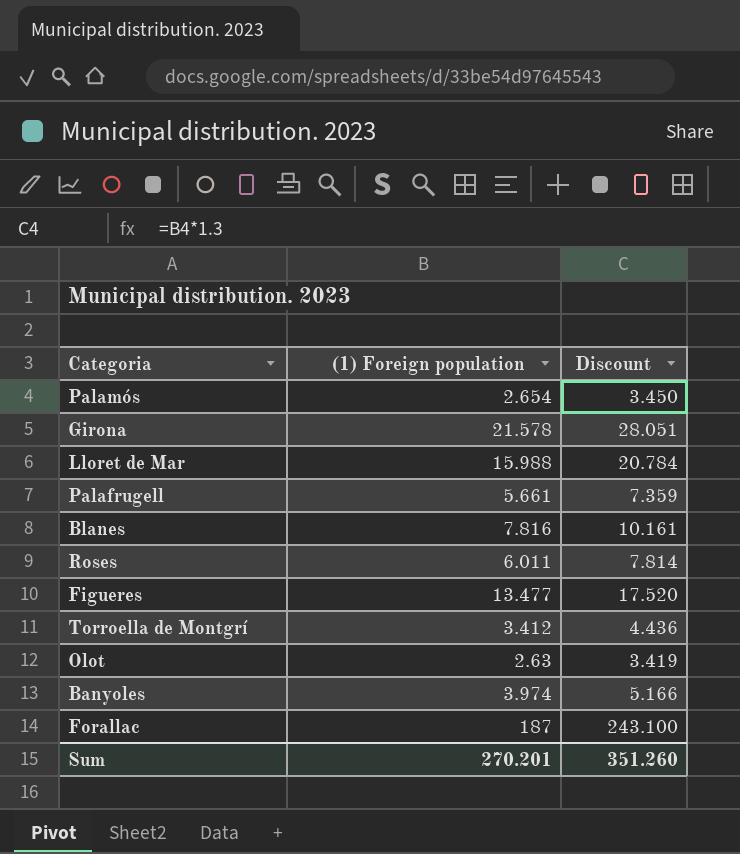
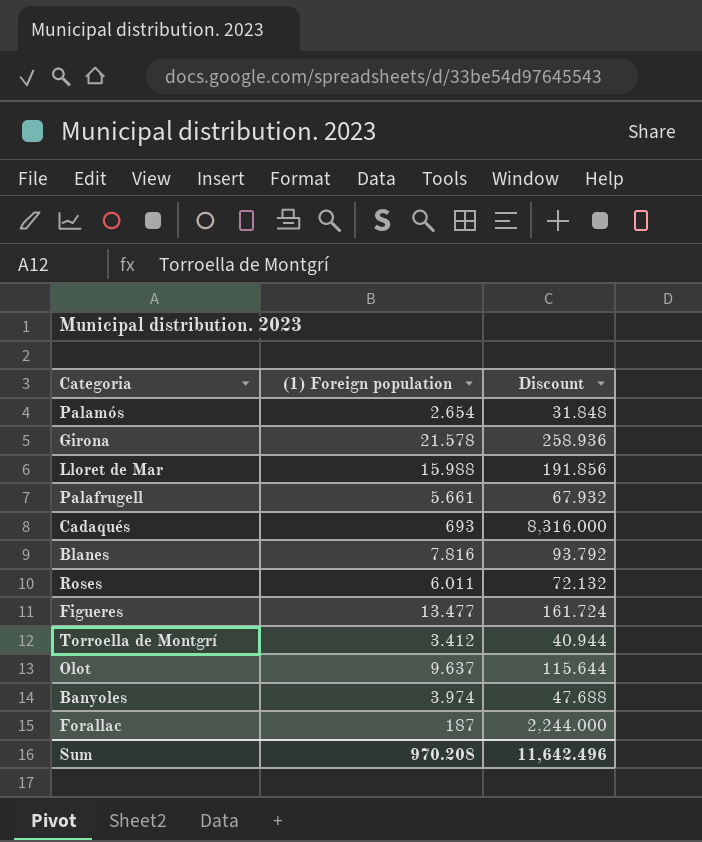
column Discount | formula: [(1) Foreign population] * 1.3 -> [(1) Foreign population] * 12
row Cadaqués: none -> 693 | 8,316.000
Olot | (1) Foreign population: 2.63 -> 9.637
Sum | (1) Foreign population: 270.201 -> 970.208
Sum | Discount: 351.260 -> 11,642.496

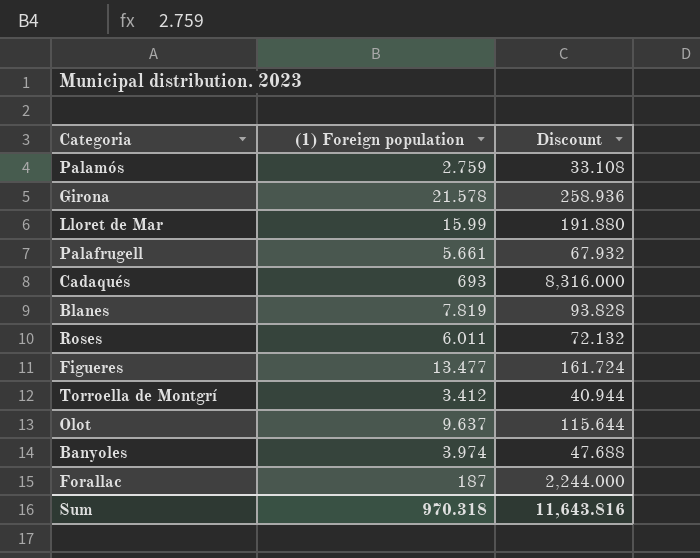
Palamós | (1) Foreign population: 2.654 -> 2.759
Palamós | Discount: 31.848 -> 33.108
Lloret de Mar | (1) Foreign population: 15.988 -> 15.99
Lloret de Mar | Discount: 191.856 -> 191.880
Blanes | (1) Foreign population: 7.816 -> 7.819
Blanes | Discount: 93.792 -> 93.828
Sum | (1) Foreign population: 970.208 -> 970.318
Sum | Discount: 11,642.496 -> 11,643.816

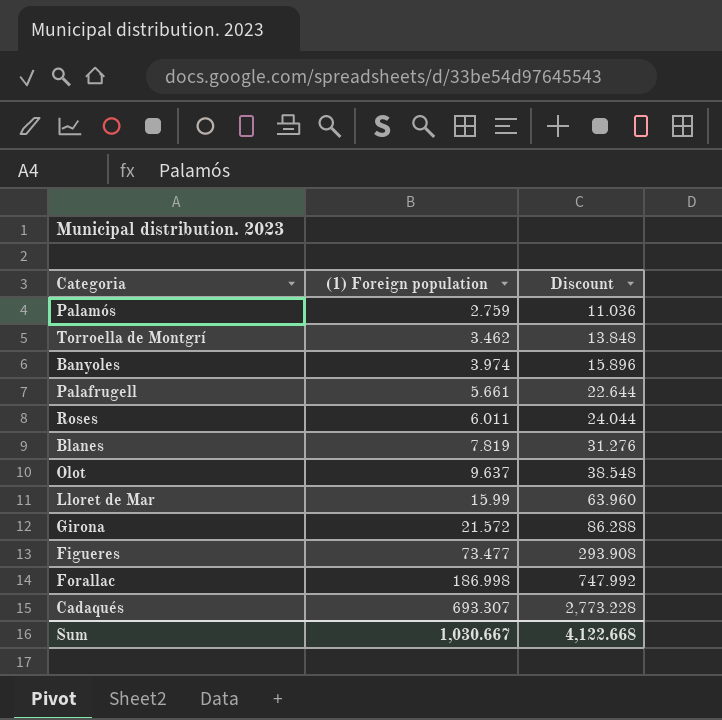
row order: none -> (1) Foreign population ascending
column Discount | formula: [(1) Foreign population] * 12 -> [(1) Foreign population] * 4
Torroella de Montgrí | (1) Foreign population: 3.412 -> 3.462
Girona | (1) Foreign population: 21.578 -> 21.572
Figueres | (1) Foreign population: 13.477 -> 73.477
Forallac | (1) Foreign population: 187 -> 186.998
Cadaqués | (1) Foreign population: 693 -> 693.307
Sum | (1) Foreign population: 970.318 -> 1,030.667
Sum | Discount: 11,643.816 -> 4,122.668

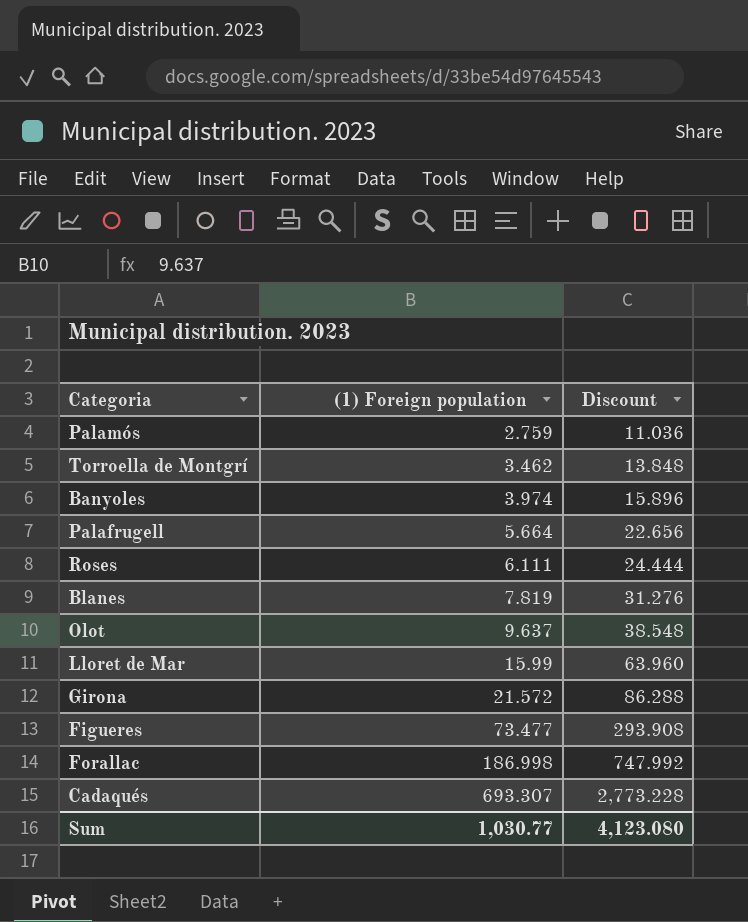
Palafrugell | (1) Foreign population: 5.661 -> 5.664
Palafrugell | Discount: 22.644 -> 22.656
Roses | (1) Foreign population: 6.011 -> 6.111
Roses | Discount: 24.044 -> 24.444
Sum | (1) Foreign population: 1,030.667 -> 1,030.77
Sum | Discount: 4,122.668 -> 4,123.080

